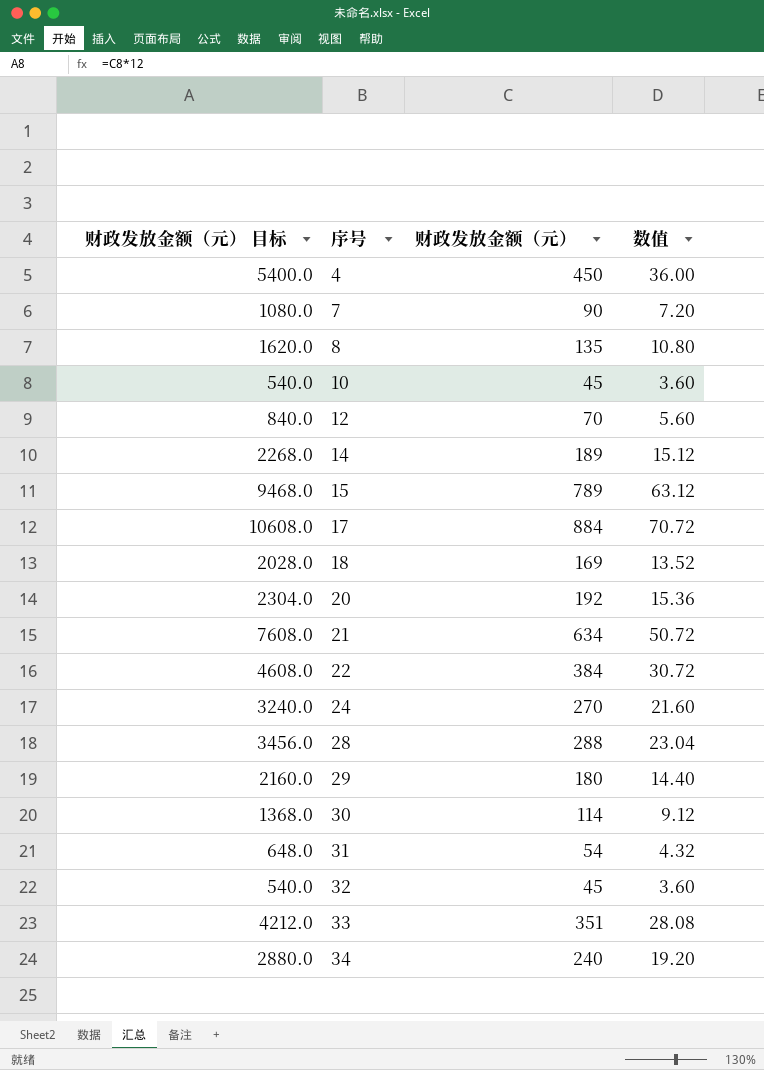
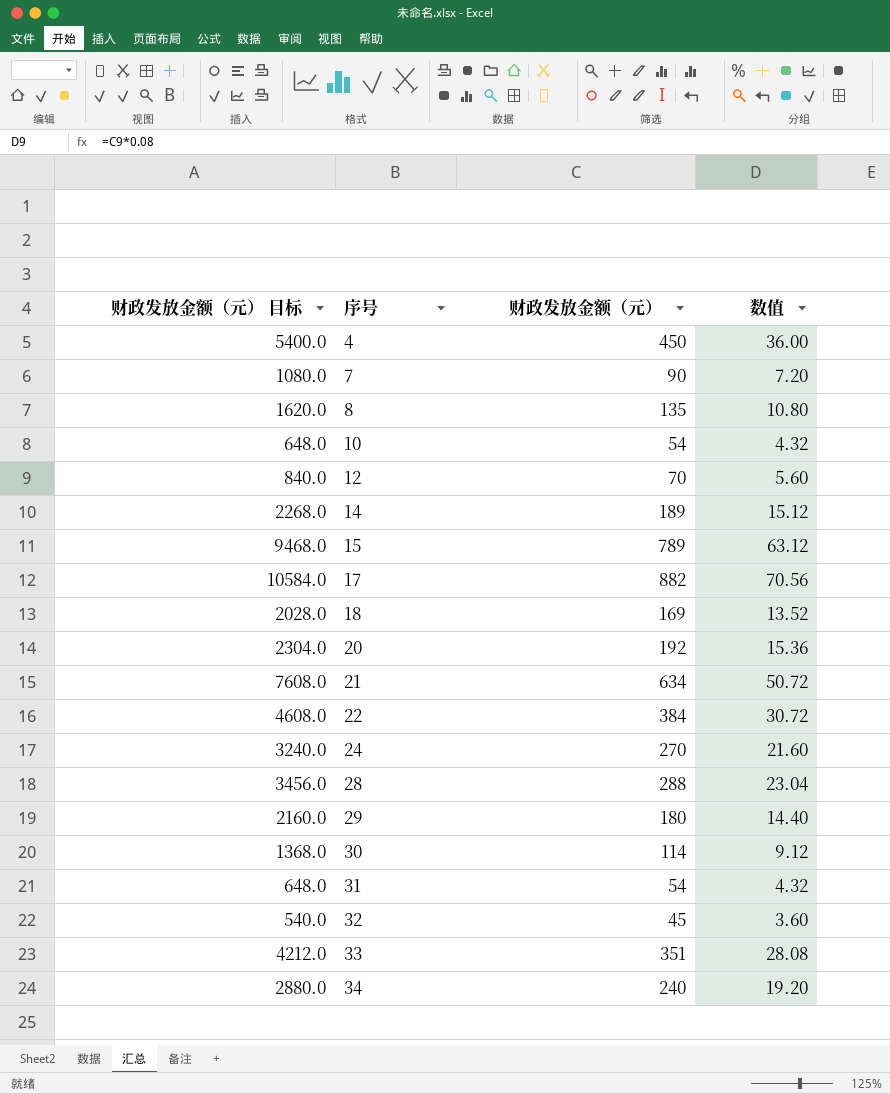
10 | 财政发放金额（元） 目标: 540.0 -> 648.0
10 | 财政发放金额（元）: 45 -> 54
10 | 数值: 3.60 -> 4.32
17 | 财政发放金额（元） 目标: 10608.0 -> 10584.0
17 | 财政发放金额（元）: 884 -> 882
17 | 数值: 70.72 -> 70.56

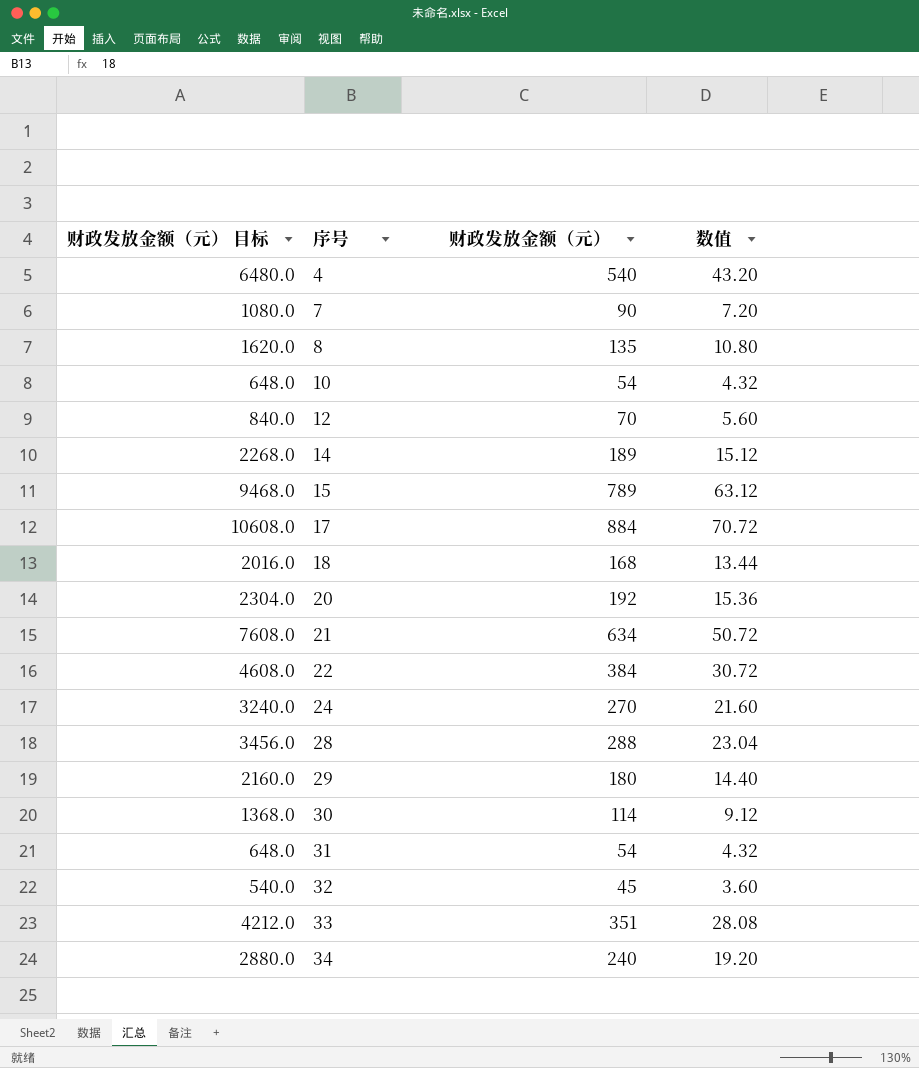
4 | 财政发放金额（元） 目标: 5400.0 -> 6480.0
4 | 财政发放金额（元）: 450 -> 540
4 | 数值: 36.00 -> 43.20
17 | 财政发放金额（元） 目标: 10584.0 -> 10608.0
17 | 财政发放金额（元）: 882 -> 884
17 | 数值: 70.56 -> 70.72
18 | 财政发放金额（元） 目标: 2028.0 -> 2016.0
18 | 财政发放金额（元）: 169 -> 168
18 | 数值: 13.52 -> 13.44

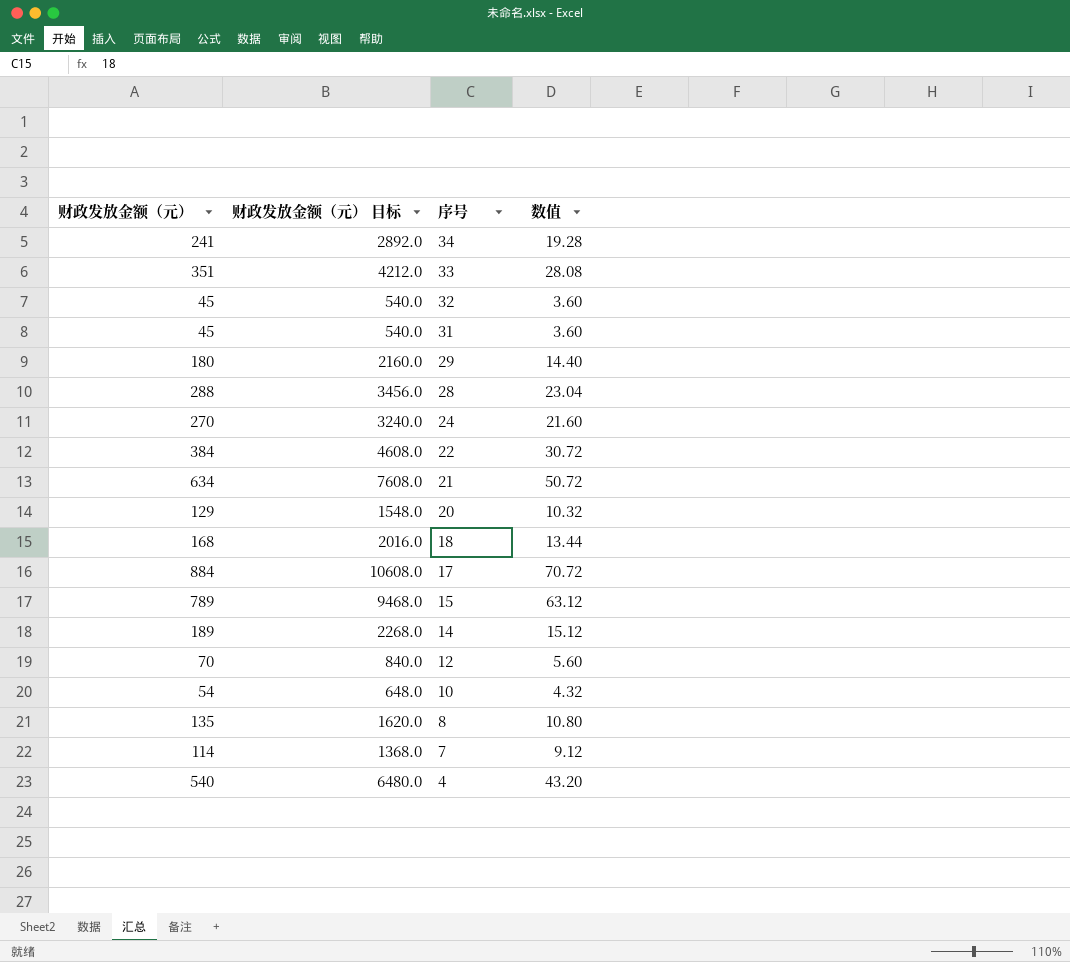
row order: 序号 ascending -> 序号 descending
column 财政发放金额（元） | position: 3 -> 1
row 30: 1368.0 | 114 | 9.12 -> none
34 | 财政发放金额（元）: 240 -> 241
34 | 财政发放金额（元） 目标: 2880.0 -> 2892.0
34 | 数值: 19.20 -> 19.28
31 | 财政发放金额（元）: 54 -> 45
31 | 财政发放金额（元） 目标: 648.0 -> 540.0
31 | 数值: 4.32 -> 3.60
20 | 财政发放金额（元）: 192 -> 129
20 | 财政发放金额（元） 目标: 2304.0 -> 1548.0
20 | 数值: 15.36 -> 10.32
7 | 财政发放金额（元）: 90 -> 114
7 | 财政发放金额（元） 目标: 1080.0 -> 1368.0
7 | 数值: 7.20 -> 9.12

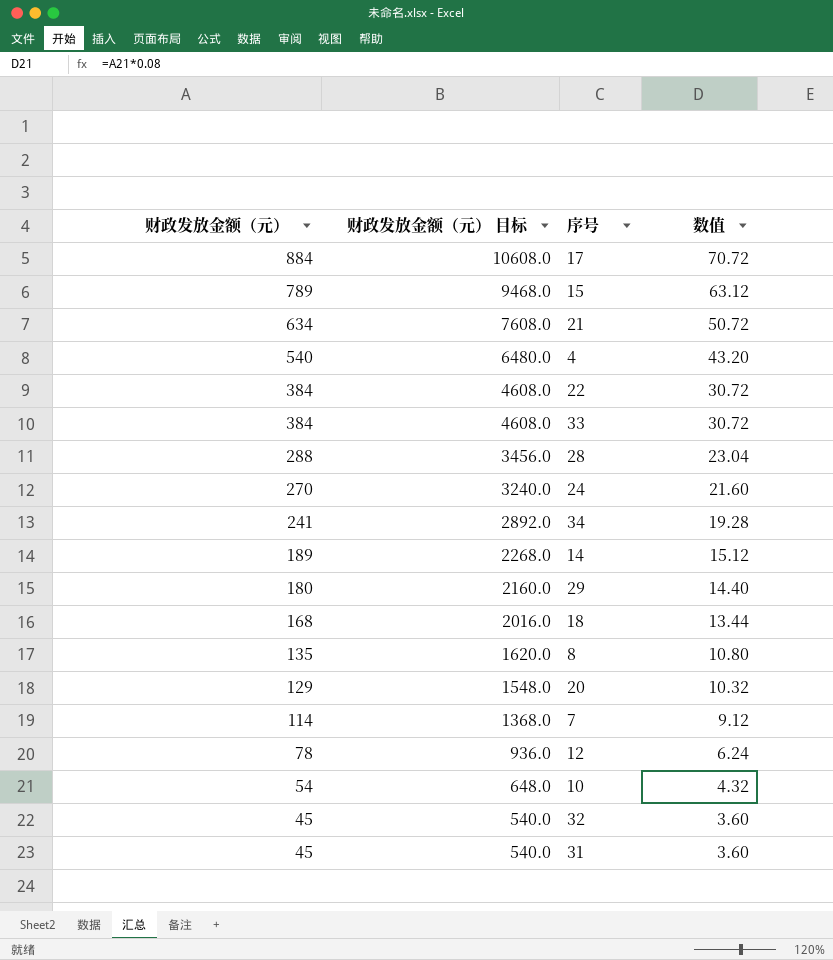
row order: 序号 descending -> 财政发放金额（元） descending
33 | 财政发放金额（元）: 351 -> 384
33 | 财政发放金额（元） 目标: 4212.0 -> 4608.0
33 | 数值: 28.08 -> 30.72
12 | 财政发放金额（元）: 70 -> 78
12 | 财政发放金额（元） 目标: 840.0 -> 936.0
12 | 数值: 5.60 -> 6.24

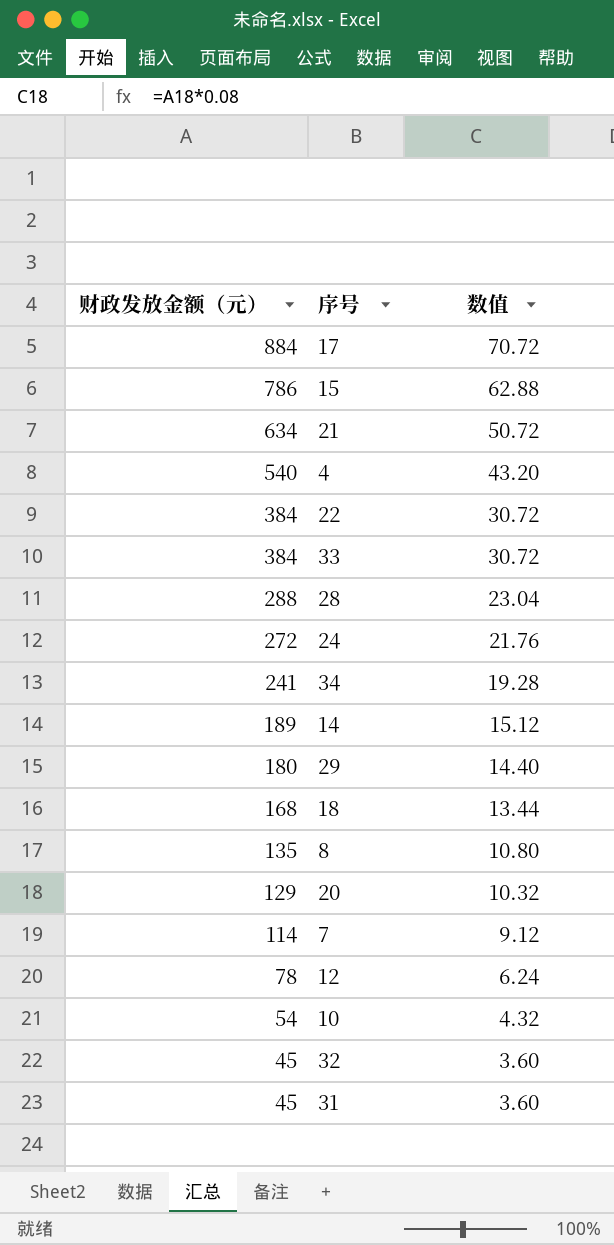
column 财政发放金额（元） 目标 | formula: [财政发放金额（元）] * 12 -> none
15 | 财政发放金额（元）: 789 -> 786
15 | 数值: 63.12 -> 62.88
24 | 财政发放金额（元）: 270 -> 272
24 | 数值: 21.60 -> 21.76

